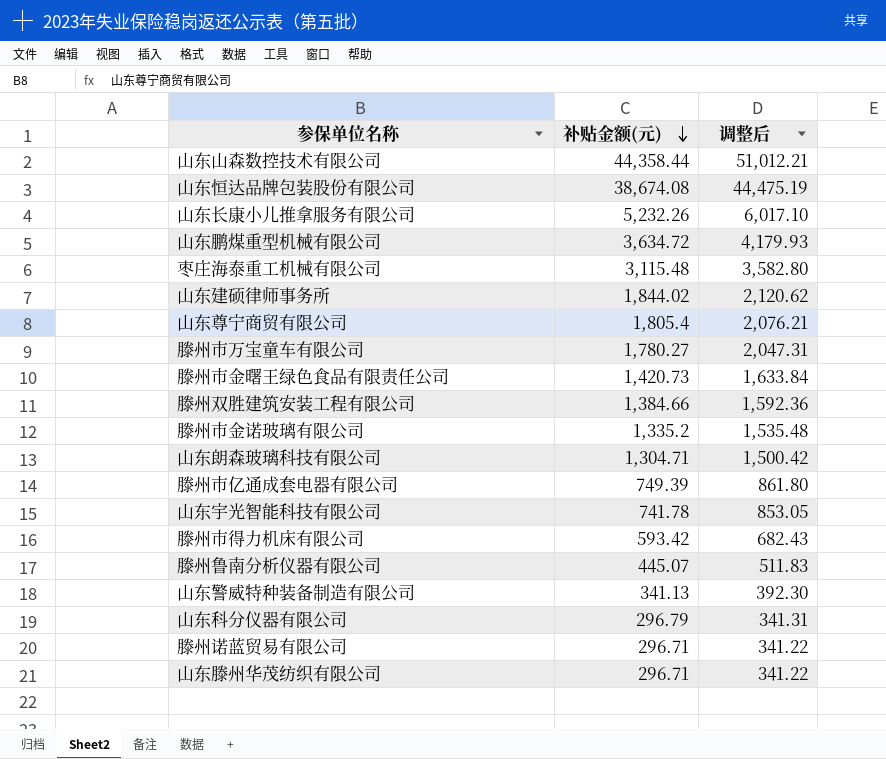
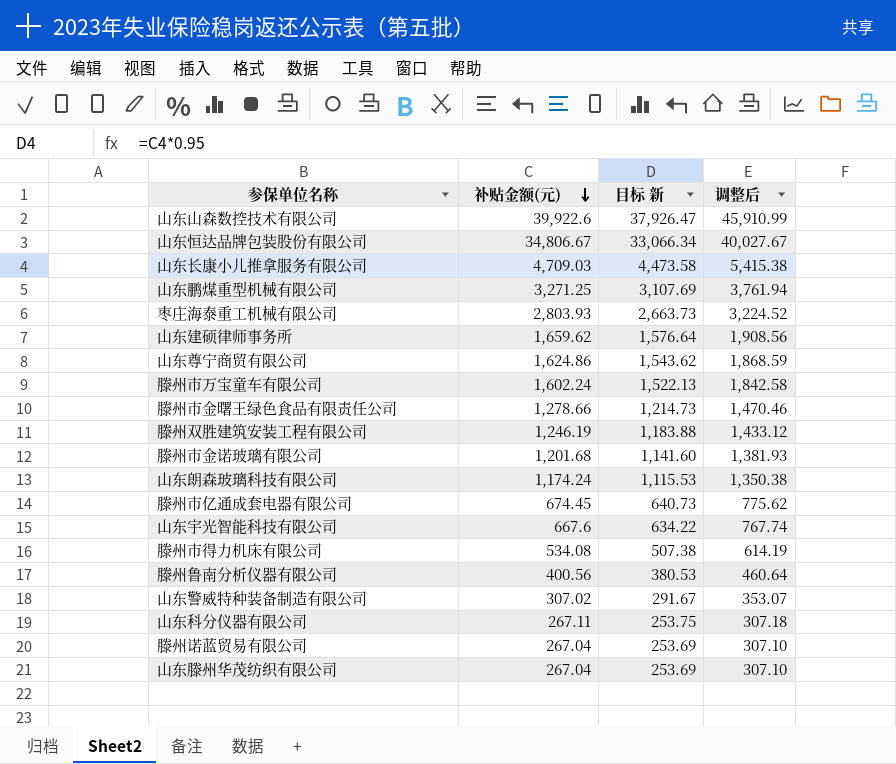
column 目标 新 | formula: none -> [补贴金额(元)] * 0.95
山东山森数控技术有限公司 | 补贴金额(元): 44,358.44 -> 39,922.6
山东山森数控技术有限公司 | 调整后: 51,012.21 -> 45,910.99
山东恒达品牌包装股份有限公司 | 补贴金额(元): 38,674.08 -> 34,806.67
山东恒达品牌包装股份有限公司 | 调整后: 44,475.19 -> 40,027.67
山东长康小儿推拿服务有限公司 | 补贴金额(元): 5,232.26 -> 4,709.03
山东长康小儿推拿服务有限公司 | 调整后: 6,017.10 -> 5,415.38
山东鹏煤重型机械有限公司 | 补贴金额(元): 3,634.72 -> 3,271.25
山东鹏煤重型机械有限公司 | 调整后: 4,179.93 -> 3,761.94
枣庄海泰重工机械有限公司 | 补贴金额(元): 3,115.48 -> 2,803.93
枣庄海泰重工机械有限公司 | 调整后: 3,582.80 -> 3,224.52
山东建硕律师事务所 | 补贴金额(元): 1,844.02 -> 1,659.62
山东建硕律师事务所 | 调整后: 2,120.62 -> 1,908.56
山东尊宁商贸有限公司 | 补贴金额(元): 1,805.4 -> 1,624.86
山东尊宁商贸有限公司 | 调整后: 2,076.21 -> 1,868.59
滕州市万宝童车有限公司 | 补贴金额(元): 1,780.27 -> 1,602.24
滕州市万宝童车有限公司 | 调整后: 2,047.31 -> 1,842.58
滕州市金曙王绿色食品有限责任公司 | 补贴金额(元): 1,420.73 -> 1,278.66
滕州市金曙王绿色食品有限责任公司 | 调整后: 1,633.84 -> 1,470.46
滕州双胜建筑安装工程有限公司 | 补贴金额(元): 1,384.66 -> 1,246.19
滕州双胜建筑安装工程有限公司 | 调整后: 1,592.36 -> 1,433.12
滕州市金诺玻璃有限公司 | 补贴金额(元): 1,335.2 -> 1,201.68
滕州市金诺玻璃有限公司 | 调整后: 1,535.48 -> 1,381.93
山东朗森玻璃科技有限公司 | 补贴金额(元): 1,304.71 -> 1,174.24
山东朗森玻璃科技有限公司 | 调整后: 1,500.42 -> 1,350.38
滕州市亿通成套电器有限公司 | 补贴金额(元): 749.39 -> 674.45
滕州市亿通成套电器有限公司 | 调整后: 861.80 -> 775.62
山东宇光智能科技有限公司 | 补贴金额(元): 741.78 -> 667.6
山东宇光智能科技有限公司 | 调整后: 853.05 -> 767.74
滕州市得力机床有限公司 | 补贴金额(元): 593.42 -> 534.08
滕州市得力机床有限公司 | 调整后: 682.43 -> 614.19
滕州鲁南分析仪器有限公司 | 补贴金额(元): 445.07 -> 400.56
滕州鲁南分析仪器有限公司 | 调整后: 511.83 -> 460.64
山东警威特种装备制造有限公司 | 补贴金额(元): 341.13 -> 307.02
山东警威特种装备制造有限公司 | 调整后: 392.30 -> 353.07
山东科分仪器有限公司 | 补贴金额(元): 296.79 -> 267.11
山东科分仪器有限公司 | 调整后: 341.31 -> 307.18
滕州诺蓝贸易有限公司 | 补贴金额(元): 296.71 -> 267.04
滕州诺蓝贸易有限公司 | 调整后: 341.22 -> 307.10
山东滕州华茂纺织有限公司 | 补贴金额(元): 296.71 -> 267.04
山东滕州华茂纺织有限公司 | 调整后: 341.22 -> 307.10

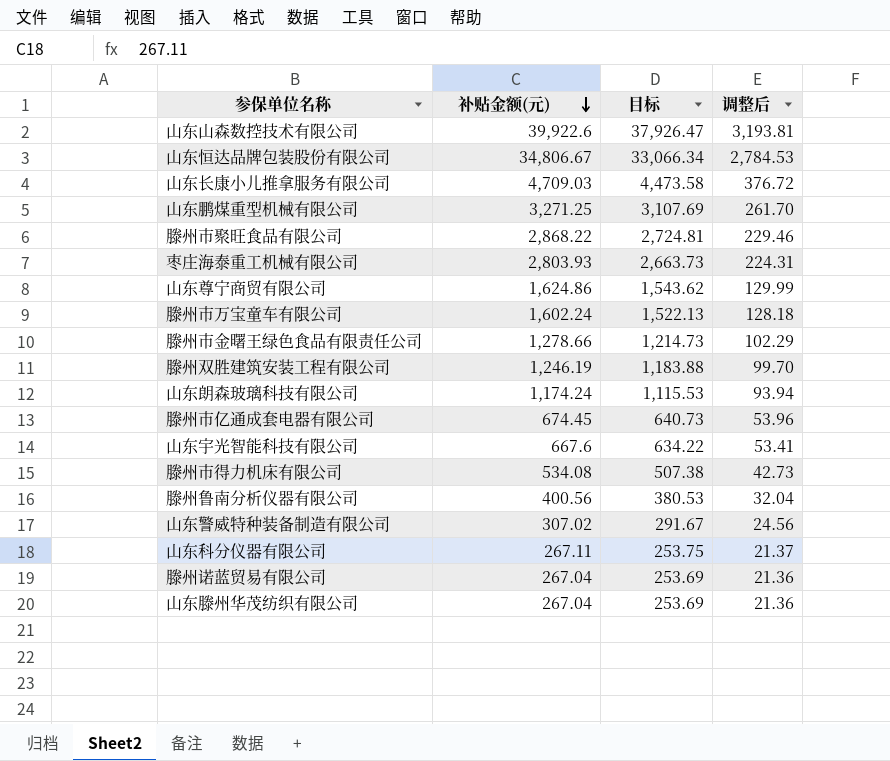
column name: 目标 新 -> 目标
column 调整后 | formula: [补贴金额(元)] * 1.15 -> [补贴金额(元)] * 0.08
row 山东建硕律师事务所: 1,659.62 | 1,576.64 | 1,908.56 -> none
row 滕州市金诺玻璃有限公司: 1,201.68 | 1,141.60 | 1,381.93 -> none
row 滕州市聚旺食品有限公司: none -> 2,868.22 | 2,724.81 | 229.46

